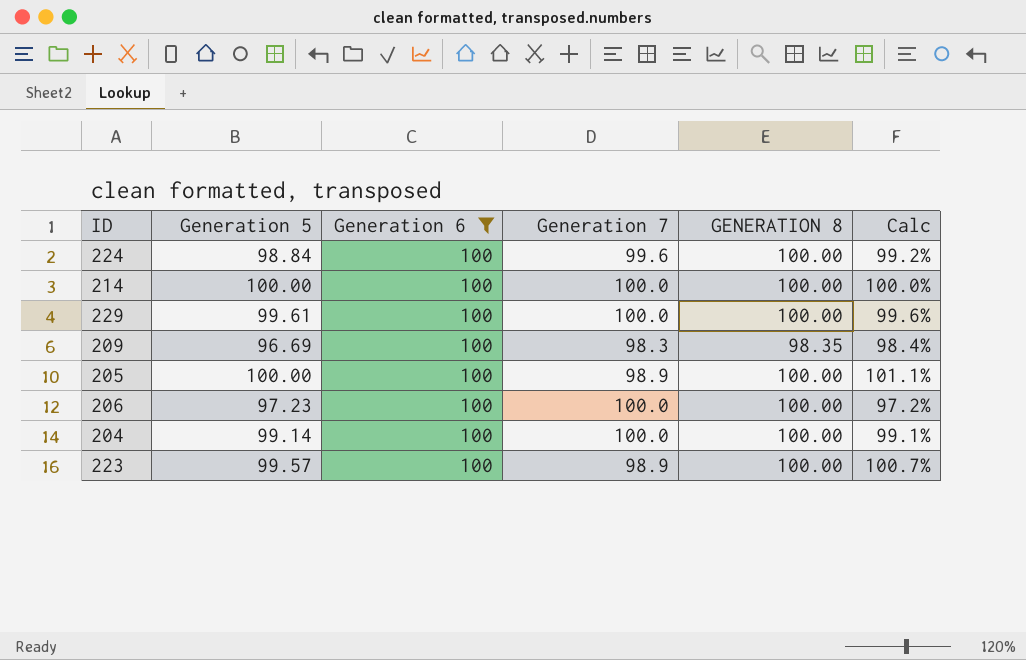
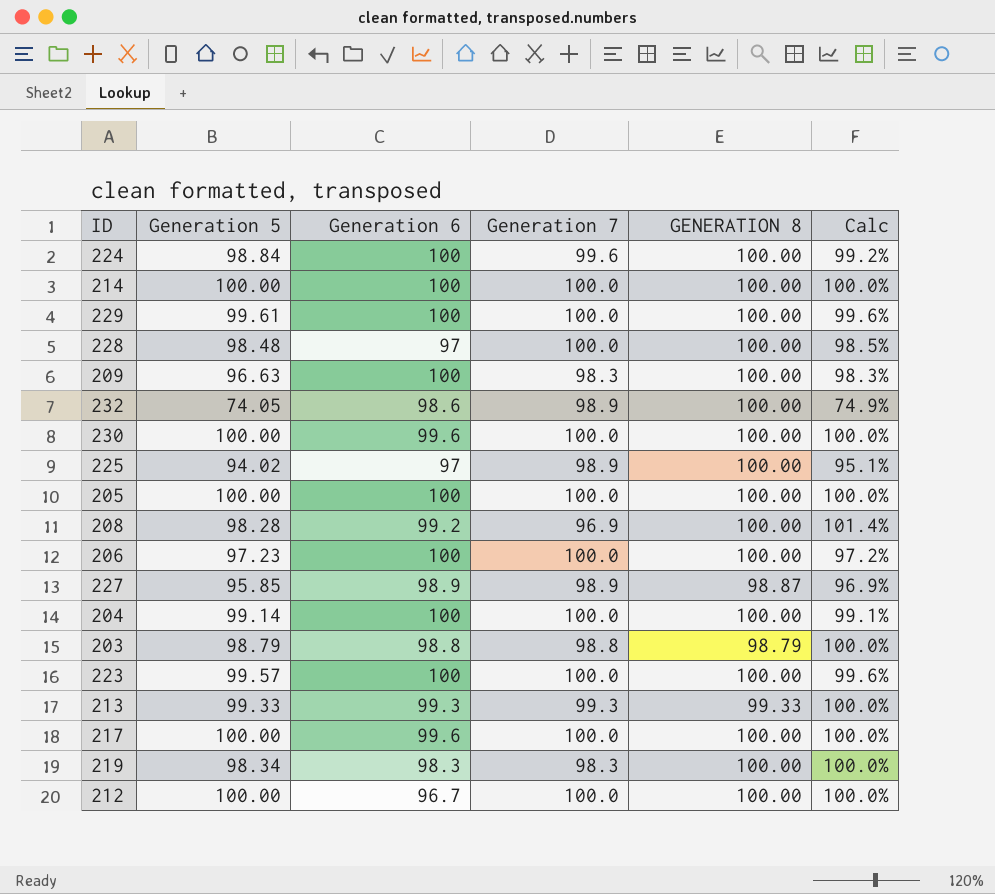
filter: Generation 6 = 100 -> none
209 | Generation 5: 96.69 -> 96.63
209 | GENERATION 8: 98.35 -> 100.00
209 | Calc: 98.4% -> 98.3%
205 | Generation 7: 98.9 -> 100.0
205 | Calc: 101.1% -> 100.0%
223 | Generation 7: 98.9 -> 100.0
223 | Calc: 100.7% -> 99.6%

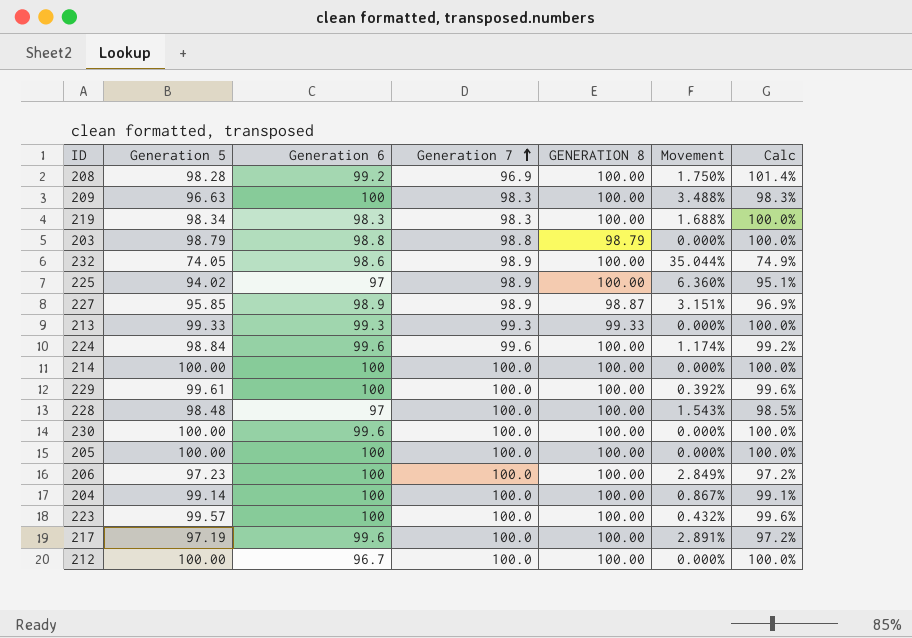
row order: none -> Generation 7 ascending
column Movement | formula: none -> ([GENERATION 8] - [Generation 5]) / [Generation 5]
224 | Generation 6: 100 -> 99.6
217 | Generation 5: 100.00 -> 97.19
217 | Calc: 100.0% -> 97.2%

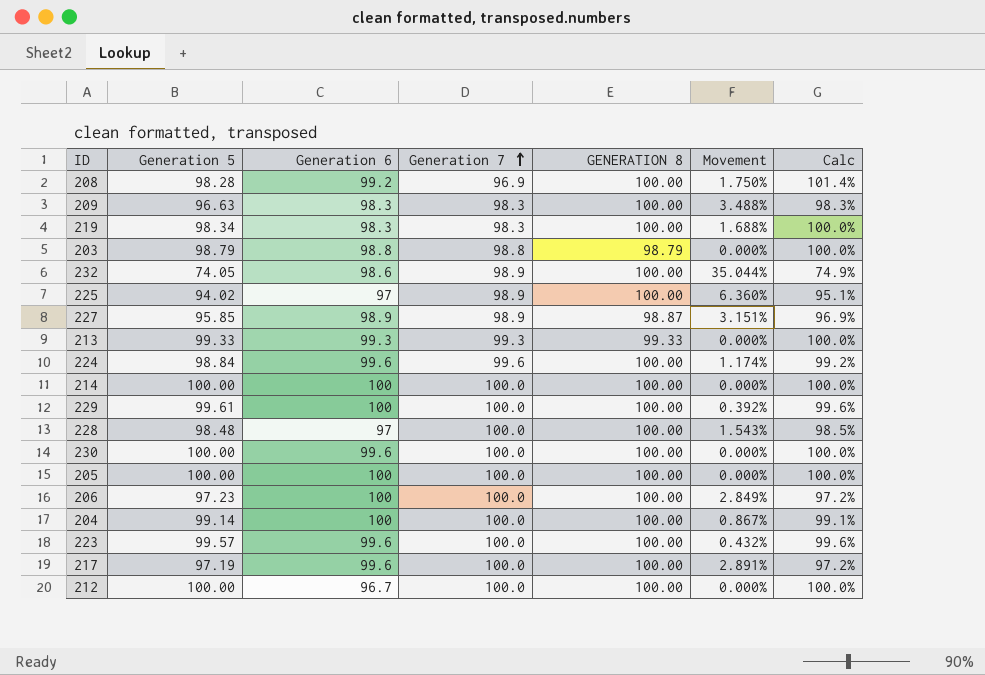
209 | Generation 6: 100 -> 98.3
223 | Generation 6: 100 -> 99.6

